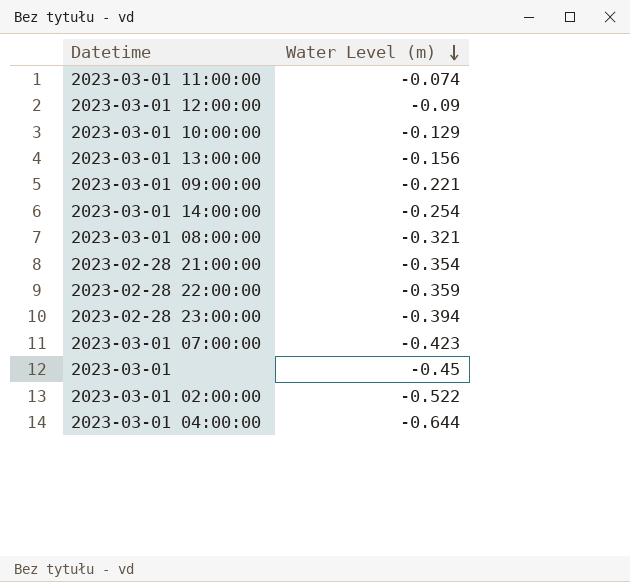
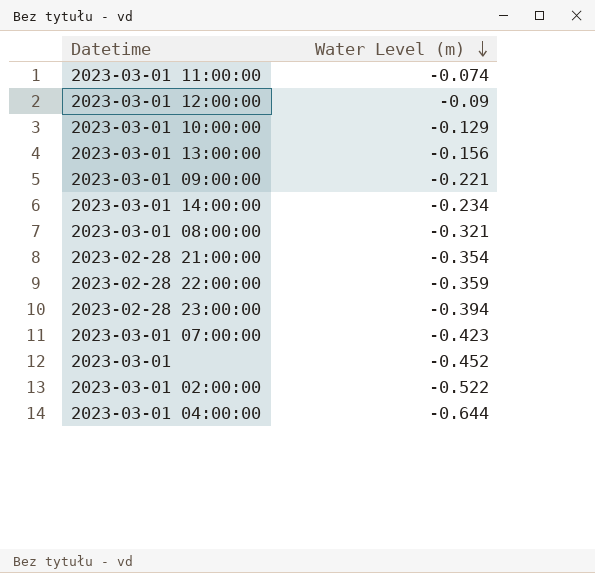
2023-03-01 14:00:00 | Water Level (m): -0.254 -> -0.234
2023-03-01 | Water Level (m): -0.45 -> -0.452

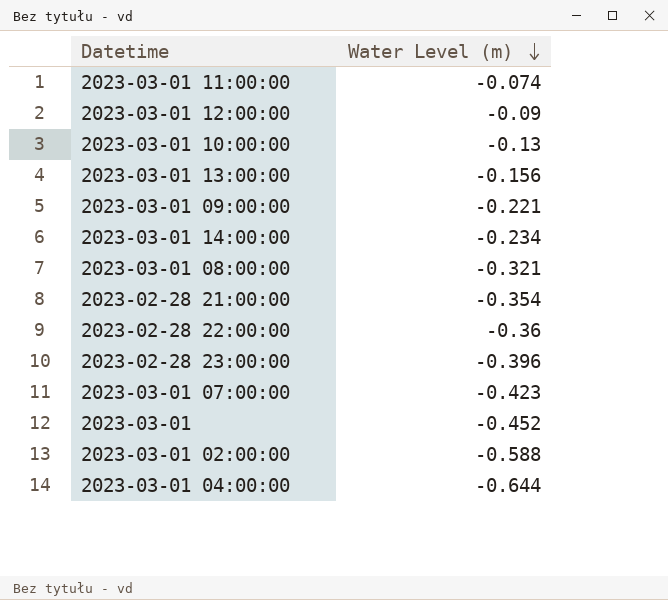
2023-03-01 10:00:00 | Water Level (m): -0.129 -> -0.13
2023-02-28 22:00:00 | Water Level (m): -0.359 -> -0.36
2023-02-28 23:00:00 | Water Level (m): -0.394 -> -0.396
2023-03-01 02:00:00 | Water Level (m): -0.522 -> -0.588

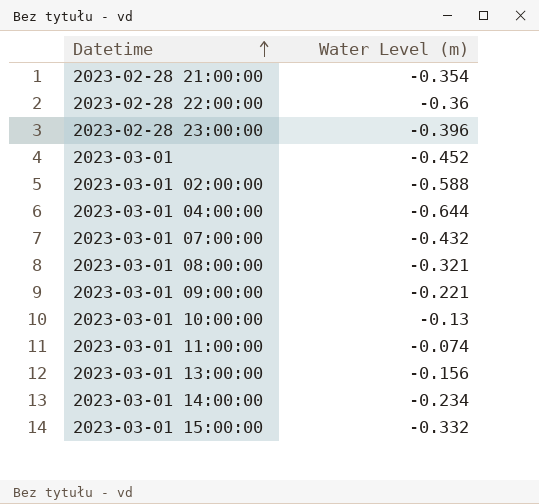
row order: Water Level (m) descending -> Datetime ascending
row 2023-03-01 12:00:00: -0.09 -> none
2023-03-01 07:00:00 | Water Level (m): -0.423 -> -0.432
row 2023-03-01 15:00:00: none -> -0.332

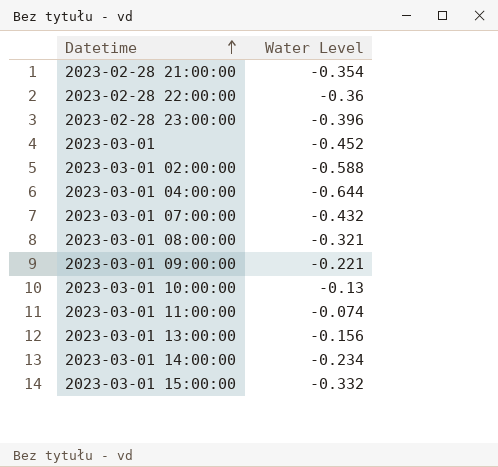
column name: Water Level (m) -> Water Level

